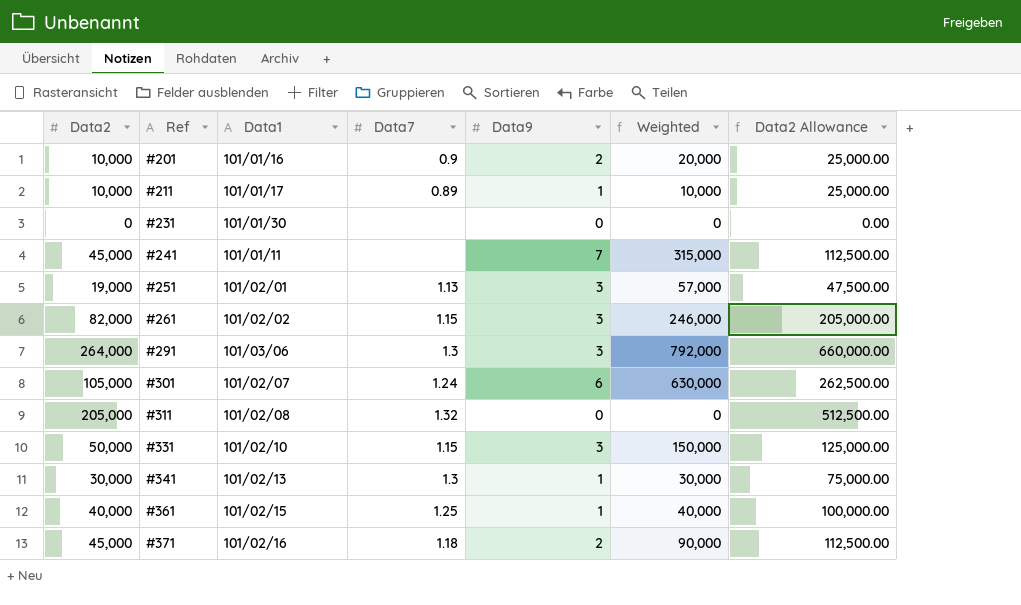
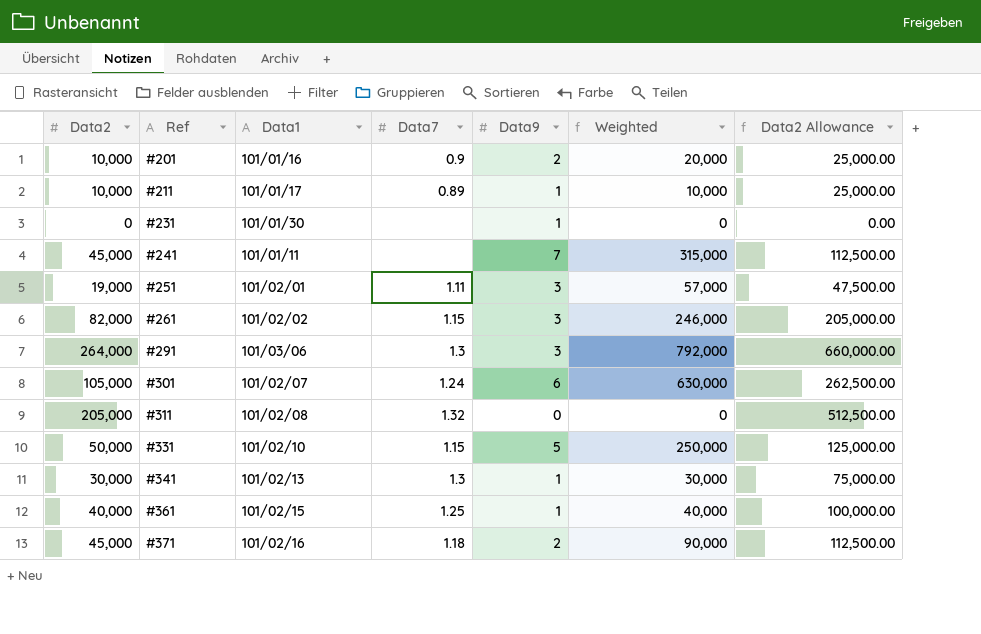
#231 | Data9: 0 -> 1
#251 | Data7: 1.13 -> 1.11
#331 | Data9: 3 -> 5
#331 | Weighted: 150,000 -> 250,000

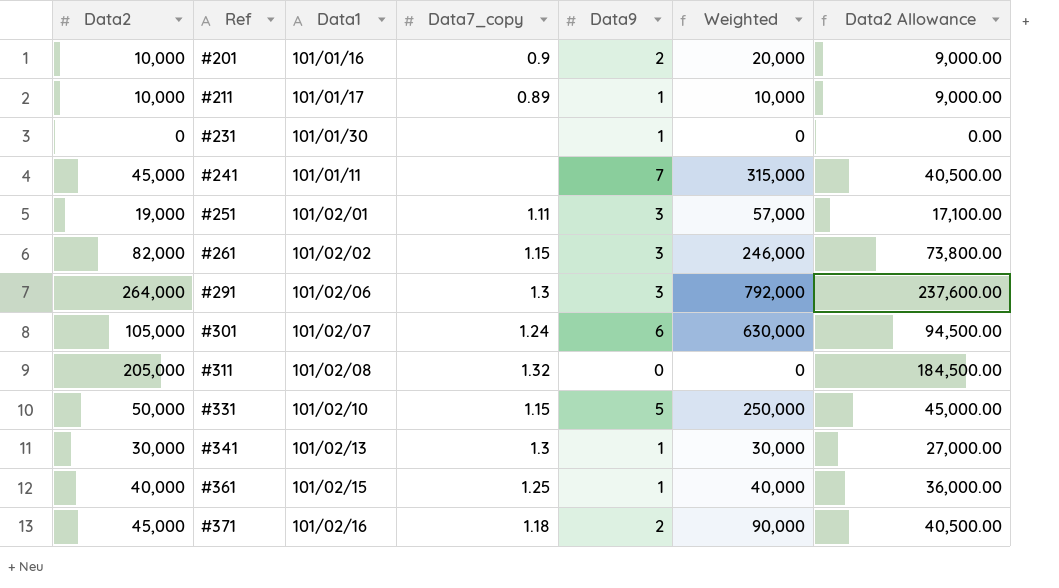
column name: Data7 -> Data7_copy
column Data2 Allowance | formula: [Data2] * 2.5 -> [Data2] * 0.9
#291 | Data1: 101/03/06 -> 101/02/06

